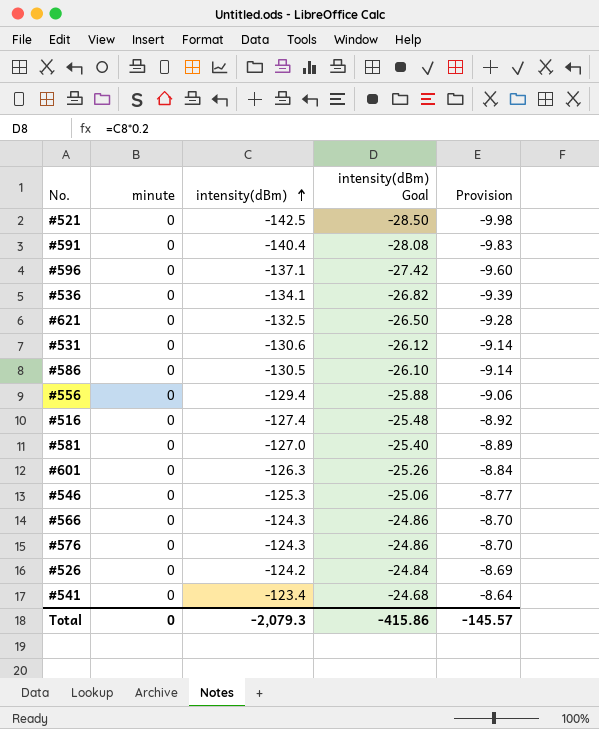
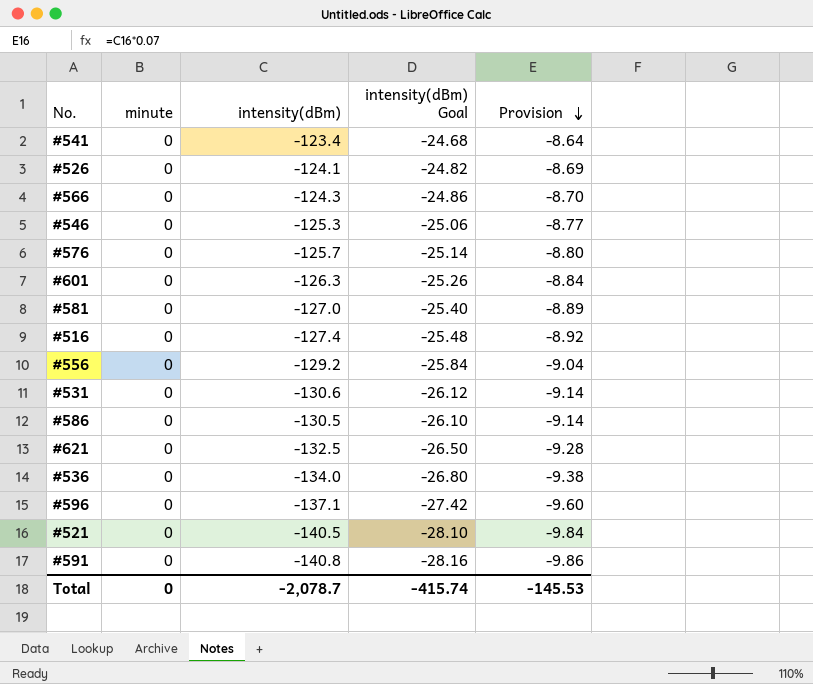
row order: intensity(dBm) ascending -> Provision descending
#526 | intensity(dBm): -124.2 -> -124.1
#526 | intensity(dBm) Goal: -24.84 -> -24.82
#576 | intensity(dBm): -124.3 -> -125.7
#576 | intensity(dBm) Goal: -24.86 -> -25.14
#576 | Provision: -8.70 -> -8.80
#556 | intensity(dBm): -129.4 -> -129.2
#556 | intensity(dBm) Goal: -25.88 -> -25.84
#556 | Provision: -9.06 -> -9.04
#536 | intensity(dBm): -134.1 -> -134.0
#536 | intensity(dBm) Goal: -26.82 -> -26.80
#536 | Provision: -9.39 -> -9.38
#521 | intensity(dBm): -142.5 -> -140.5
#521 | intensity(dBm) Goal: -28.50 -> -28.10
#521 | Provision: -9.98 -> -9.84
#591 | intensity(dBm): -140.4 -> -140.8
#591 | intensity(dBm) Goal: -28.08 -> -28.16
#591 | Provision: -9.83 -> -9.86
Total | intensity(dBm): -2,079.3 -> -2,078.7
Total | intensity(dBm) Goal: -415.86 -> -415.74
Total | Provision: -145.57 -> -145.53

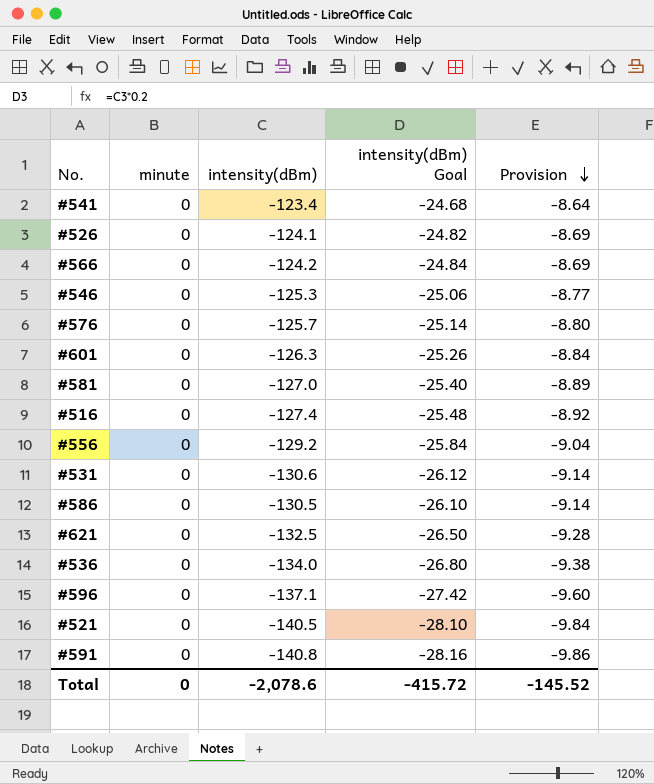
#566 | intensity(dBm): -124.3 -> -124.2
#566 | intensity(dBm) Goal: -24.86 -> -24.84
#566 | Provision: -8.70 -> -8.69
Total | intensity(dBm): -2,078.7 -> -2,078.6
Total | intensity(dBm) Goal: -415.74 -> -415.72
Total | Provision: -145.53 -> -145.52

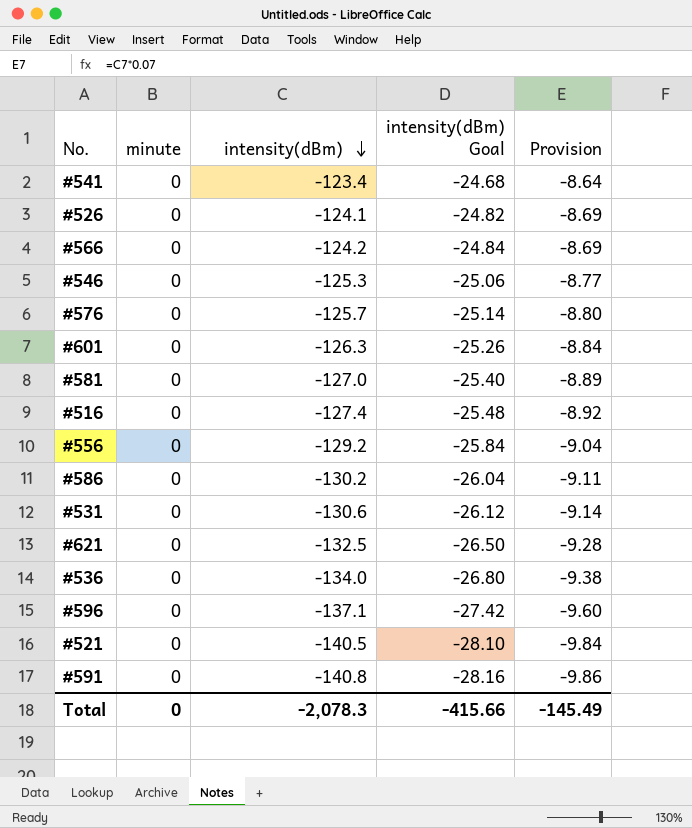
row order: Provision descending -> intensity(dBm) descending
#586 | intensity(dBm): -130.5 -> -130.2
#586 | intensity(dBm) Goal: -26.10 -> -26.04
#586 | Provision: -9.14 -> -9.11
Total | intensity(dBm): -2,078.6 -> -2,078.3
Total | intensity(dBm) Goal: -415.72 -> -415.66
Total | Provision: -145.52 -> -145.49

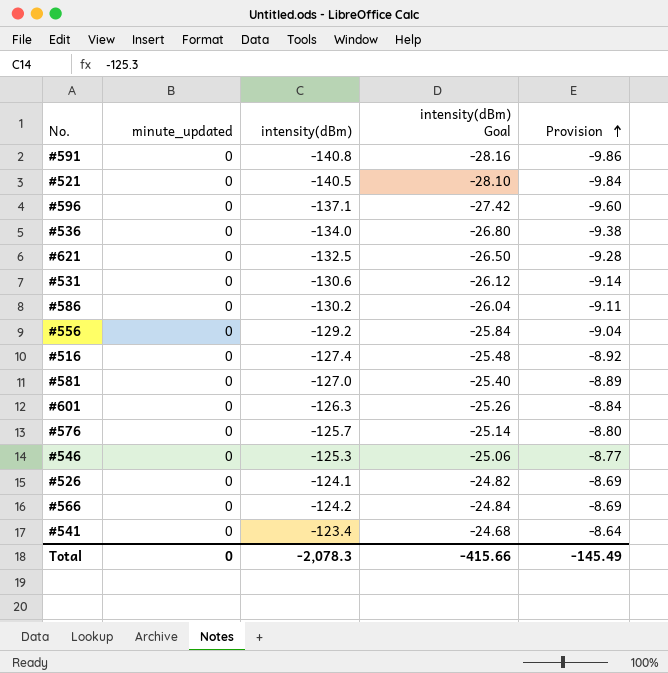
row order: intensity(dBm) descending -> Provision ascending
column name: minute -> minute_updated

